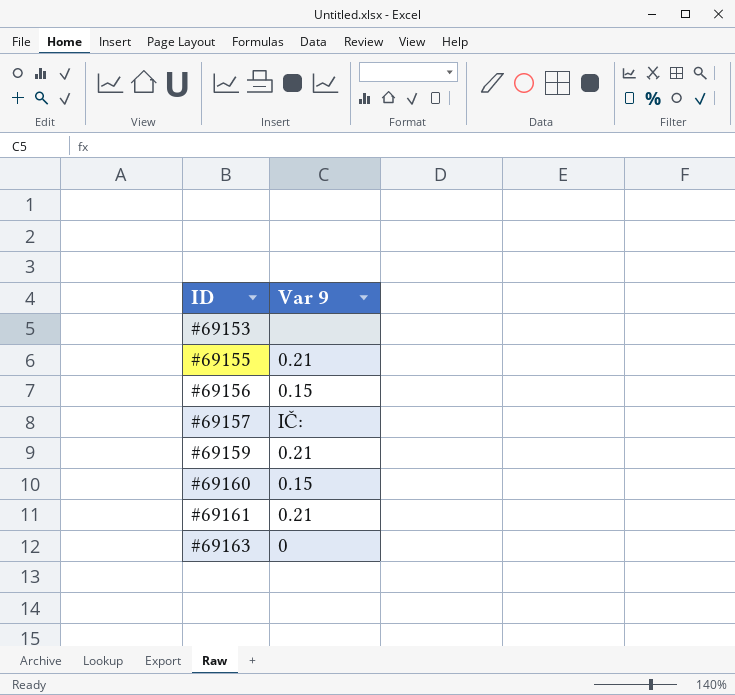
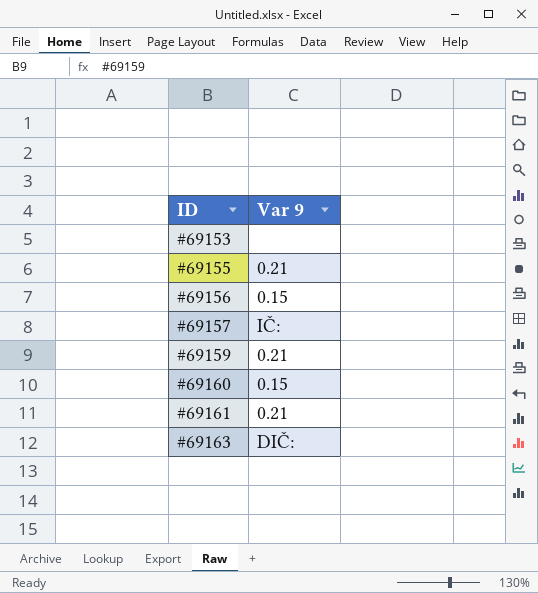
#69163 | Var 9: 0 -> DIČ:

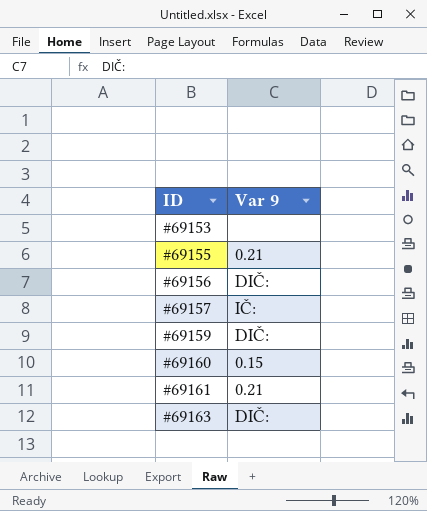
#69156 | Var 9: 0.15 -> DIČ:
#69159 | Var 9: 0.21 -> DIČ:

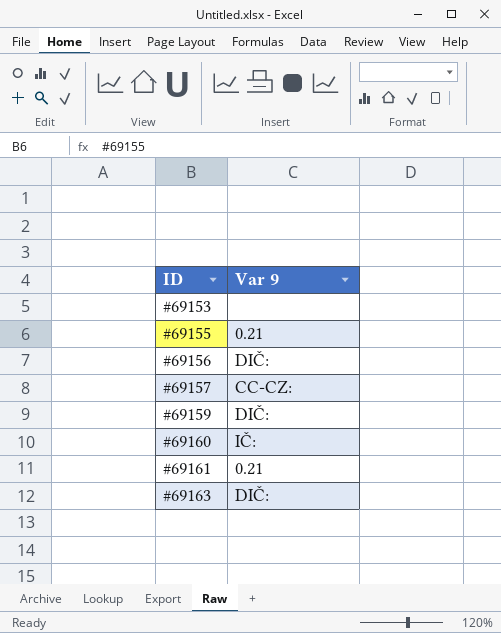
#69157 | Var 9: IČ: -> CC-CZ:
#69160 | Var 9: 0.15 -> IČ:

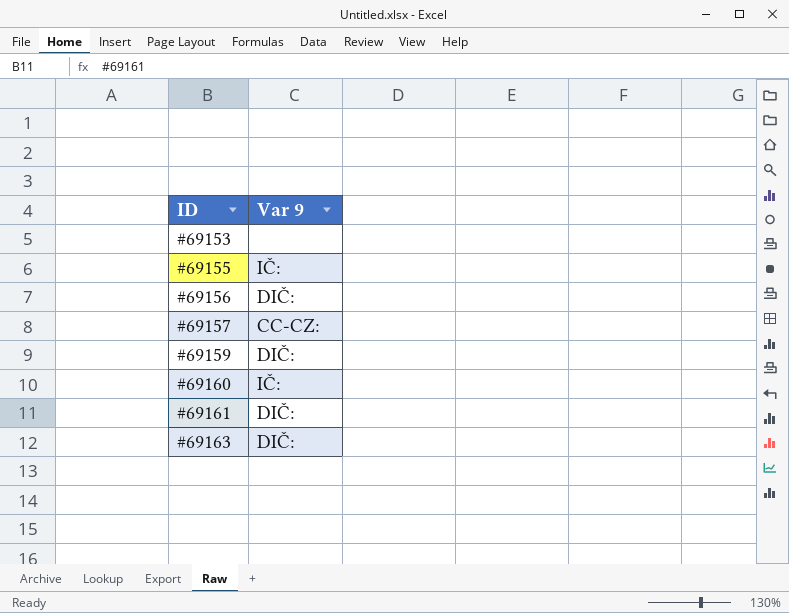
#69155 | Var 9: 0.21 -> IČ:
#69161 | Var 9: 0.21 -> DIČ:

